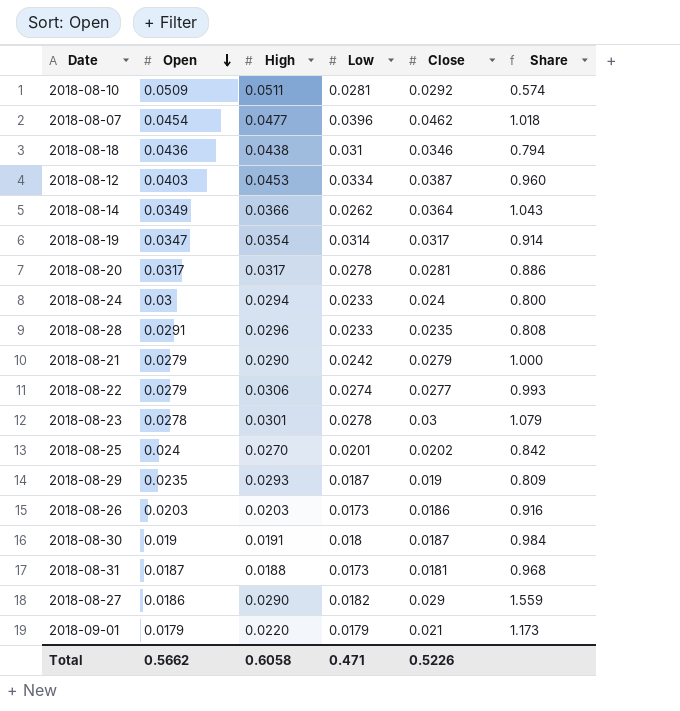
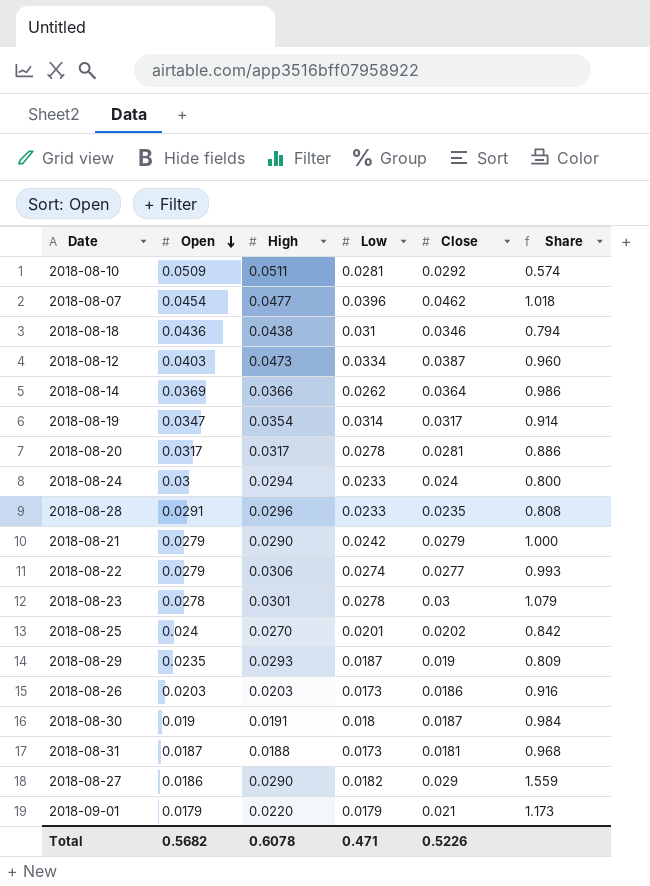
2018-08-12 | High: 0.0453 -> 0.0473
2018-08-14 | Open: 0.0349 -> 0.0369
2018-08-14 | Share: 1.043 -> 0.986
Total | Open: 0.5662 -> 0.5682
Total | High: 0.6058 -> 0.6078

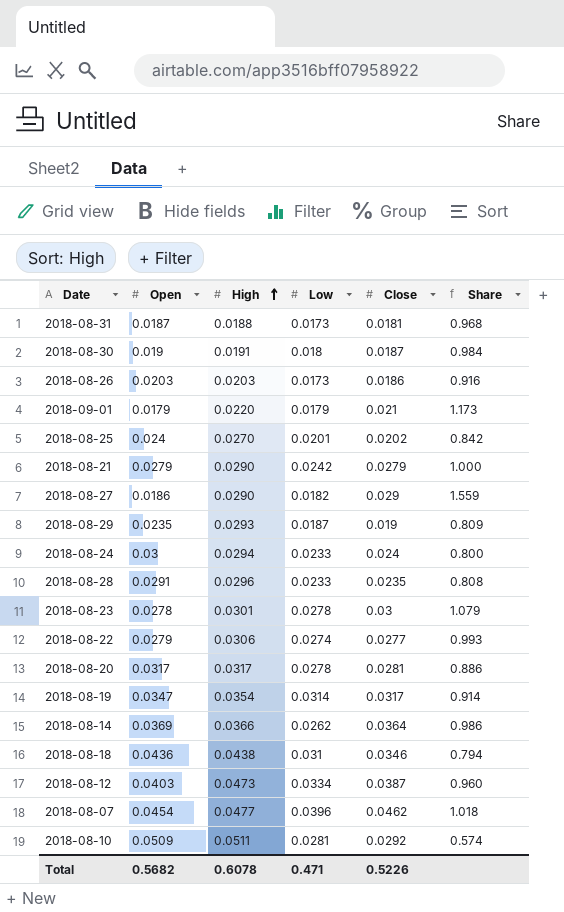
row order: Open descending -> High ascending

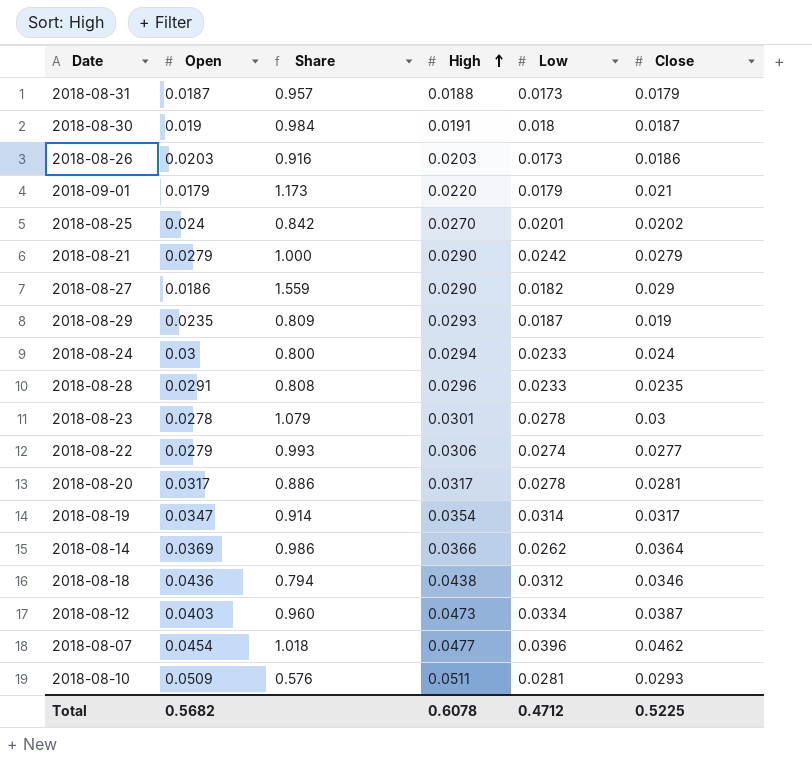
column Share | position: 6 -> 3
2018-08-31 | Share: 0.968 -> 0.957
2018-08-31 | Close: 0.0181 -> 0.0179
2018-08-18 | Low: 0.031 -> 0.0312
2018-08-10 | Share: 0.574 -> 0.576
2018-08-10 | Close: 0.0292 -> 0.0293
Total | Low: 0.471 -> 0.4712
Total | Close: 0.5226 -> 0.5225

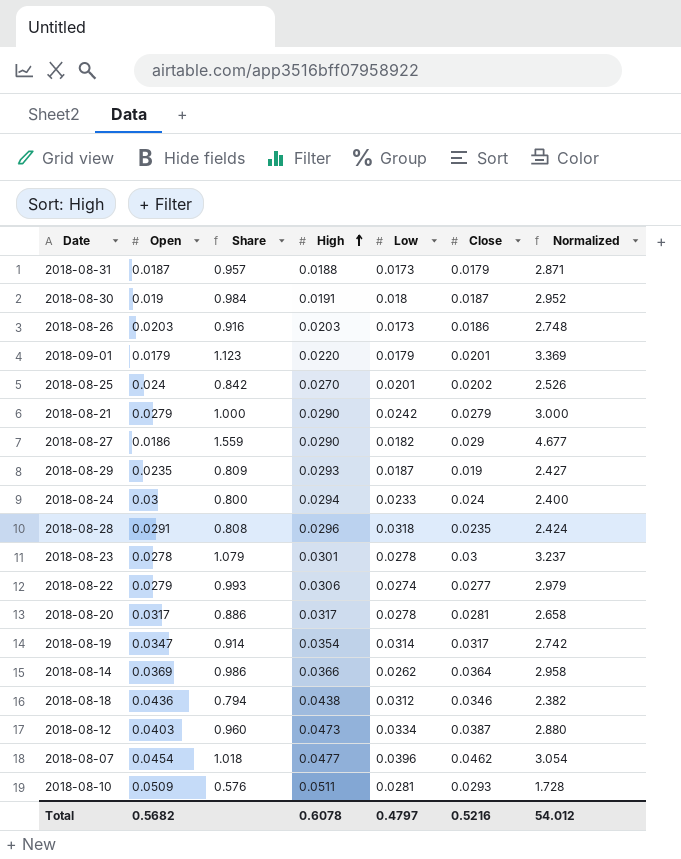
column Normalized | formula: none -> [Share] * 3
2018-09-01 | Share: 1.173 -> 1.123
2018-09-01 | Close: 0.021 -> 0.0201
2018-08-28 | Low: 0.0233 -> 0.0318
Total | Low: 0.4712 -> 0.4797
Total | Close: 0.5225 -> 0.5216

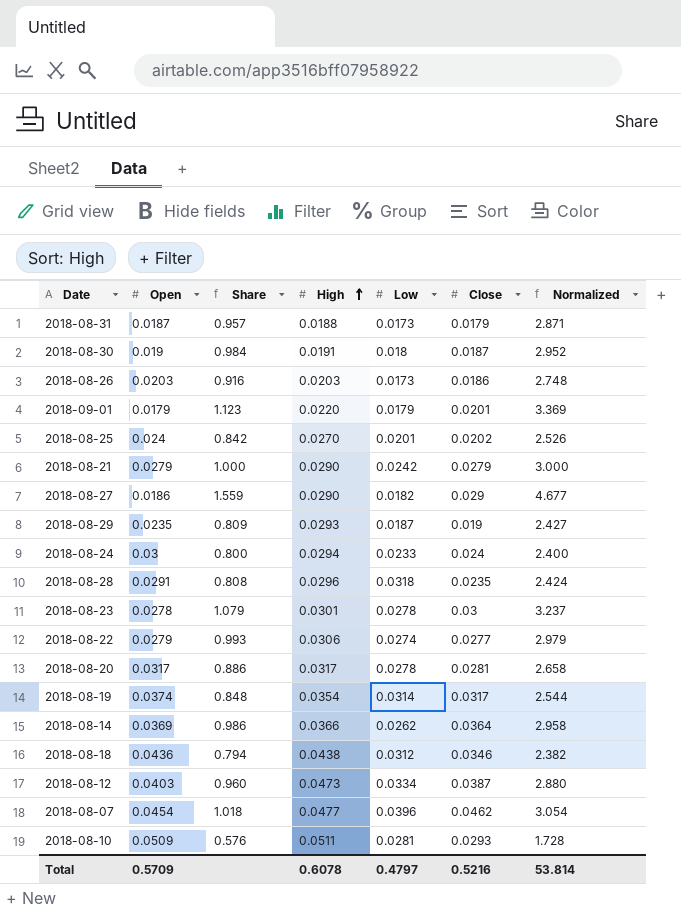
2018-08-19 | Open: 0.0347 -> 0.0374
2018-08-19 | Share: 0.914 -> 0.848
2018-08-19 | Normalized: 2.742 -> 2.544
Total | Open: 0.5682 -> 0.5709
Total | Normalized: 54.012 -> 53.814

